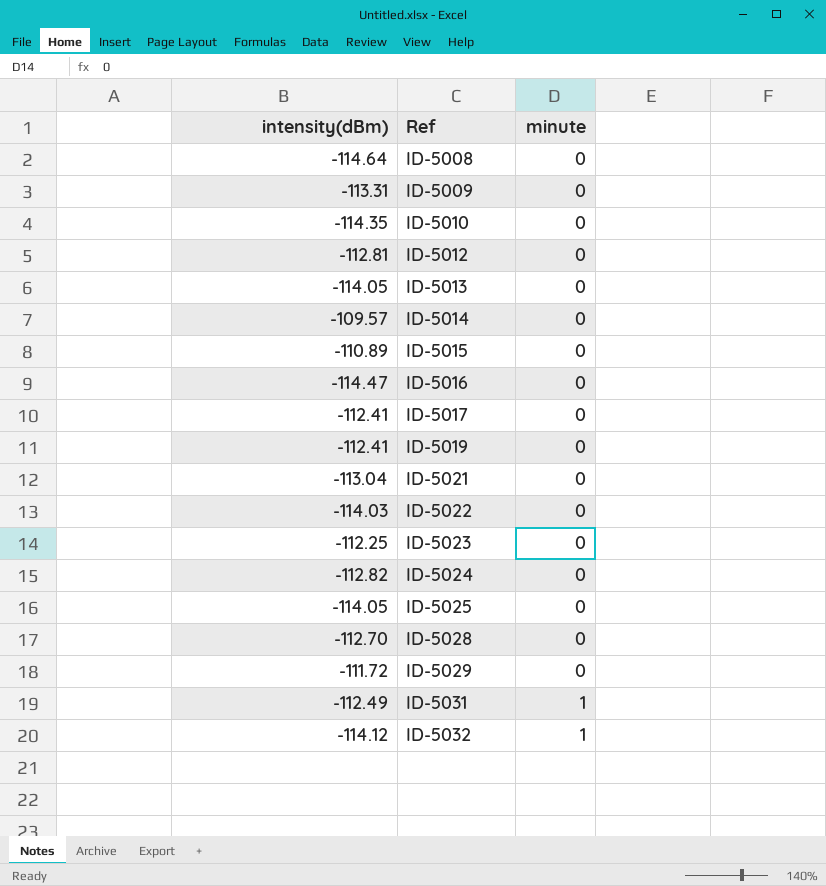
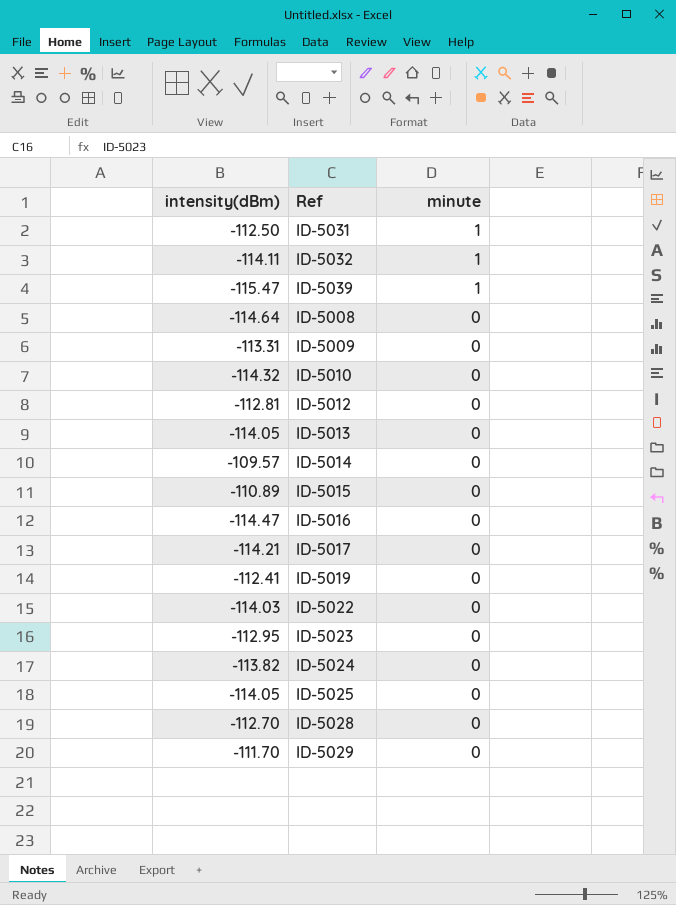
row order: Ref ascending -> minute descending
row ID-5021: -113.04 | 0 -> none
ID-5031 | intensity(dBm): -112.49 -> -112.50
ID-5032 | intensity(dBm): -114.12 -> -114.11
row ID-5039: none -> -115.47 | 1
ID-5010 | intensity(dBm): -114.35 -> -114.32
ID-5017 | intensity(dBm): -112.41 -> -114.21
ID-5023 | intensity(dBm): -112.25 -> -112.95
ID-5024 | intensity(dBm): -112.82 -> -113.82
ID-5029 | intensity(dBm): -111.72 -> -111.70

